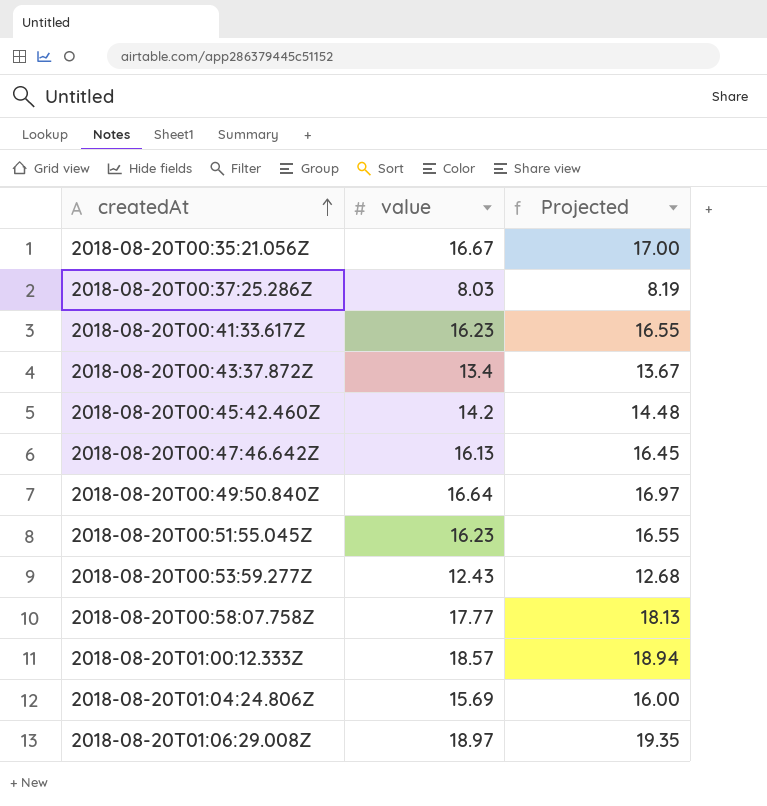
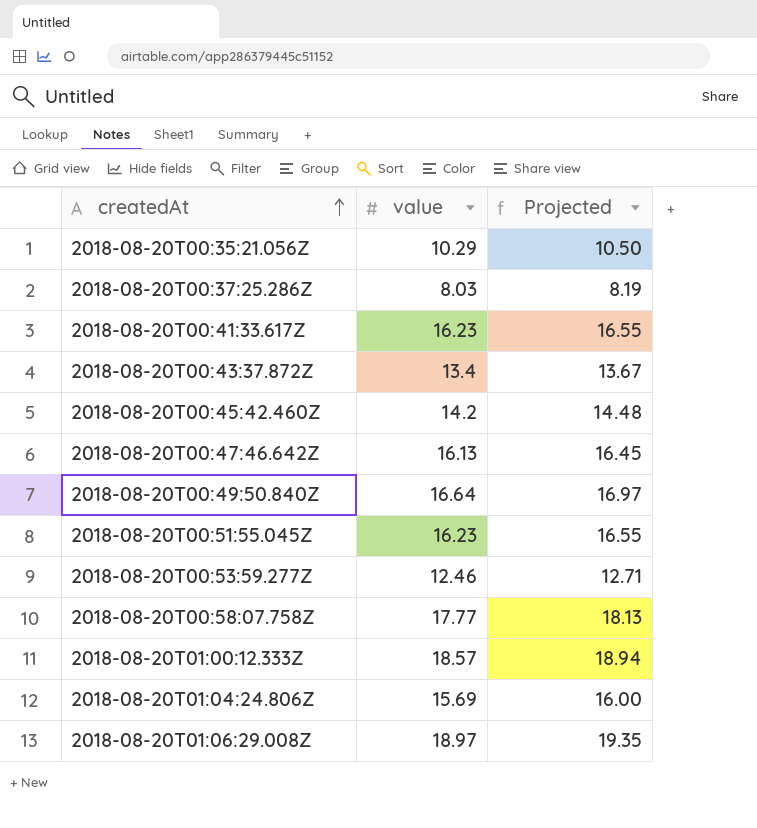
2018-08-20T00:35:21.056Z | value: 16.67 -> 10.29
2018-08-20T00:35:21.056Z | Projected: 17.00 -> 10.50
2018-08-20T00:53:59.277Z | value: 12.43 -> 12.46
2018-08-20T00:53:59.277Z | Projected: 12.68 -> 12.71

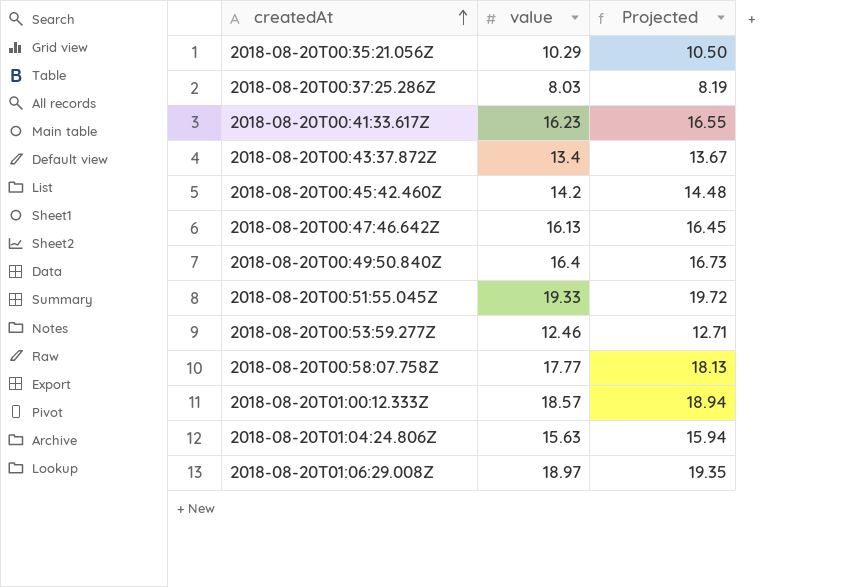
2018-08-20T00:49:50.840Z | value: 16.64 -> 16.4
2018-08-20T00:49:50.840Z | Projected: 16.97 -> 16.73
2018-08-20T00:51:55.045Z | value: 16.23 -> 19.33
2018-08-20T00:51:55.045Z | Projected: 16.55 -> 19.72
2018-08-20T01:04:24.806Z | value: 15.69 -> 15.63
2018-08-20T01:04:24.806Z | Projected: 16.00 -> 15.94

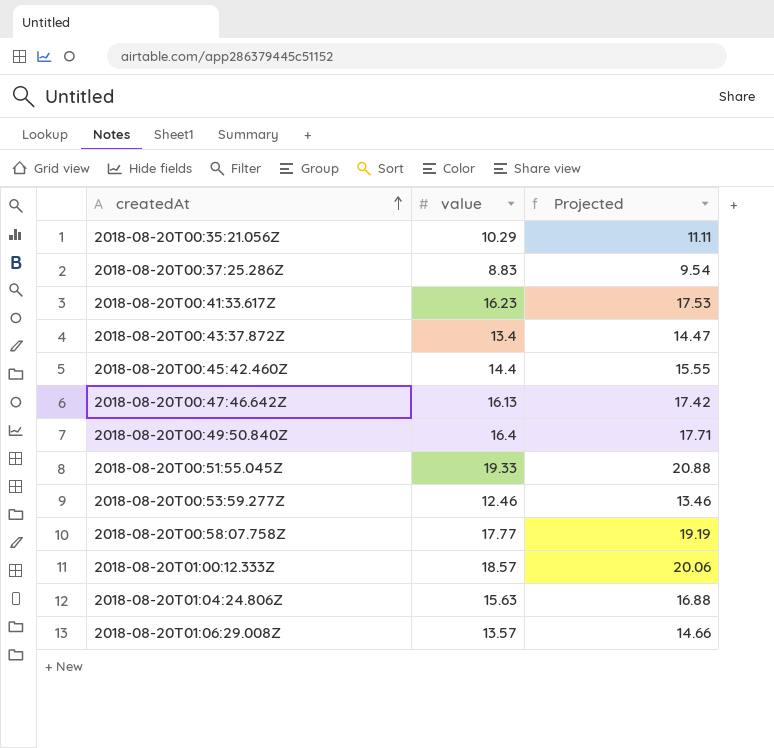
column Projected | formula: [value] * 1.02 -> [value] * 1.08
2018-08-20T00:37:25.286Z | value: 8.03 -> 8.83
2018-08-20T00:45:42.460Z | value: 14.2 -> 14.4
2018-08-20T01:06:29.008Z | value: 18.97 -> 13.57

